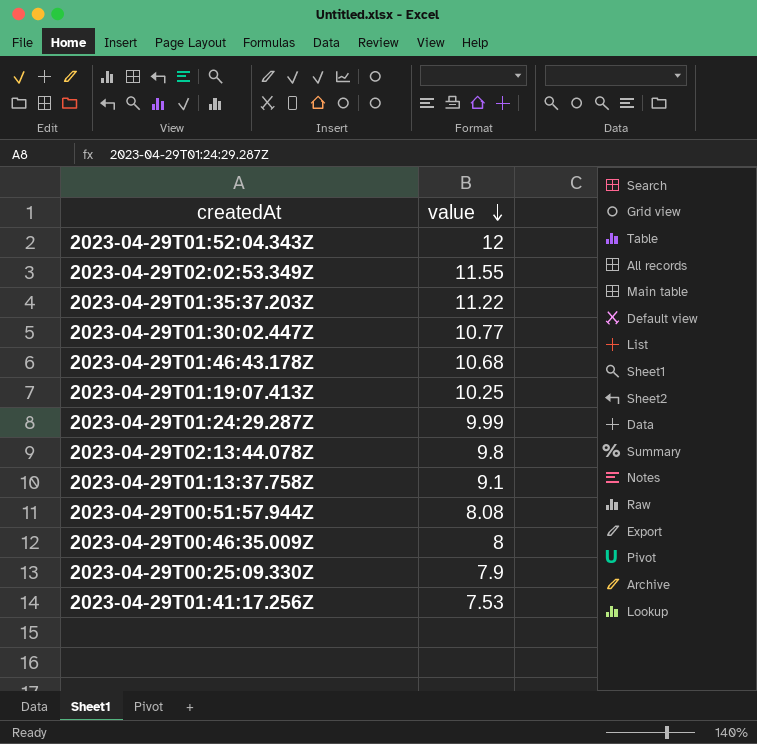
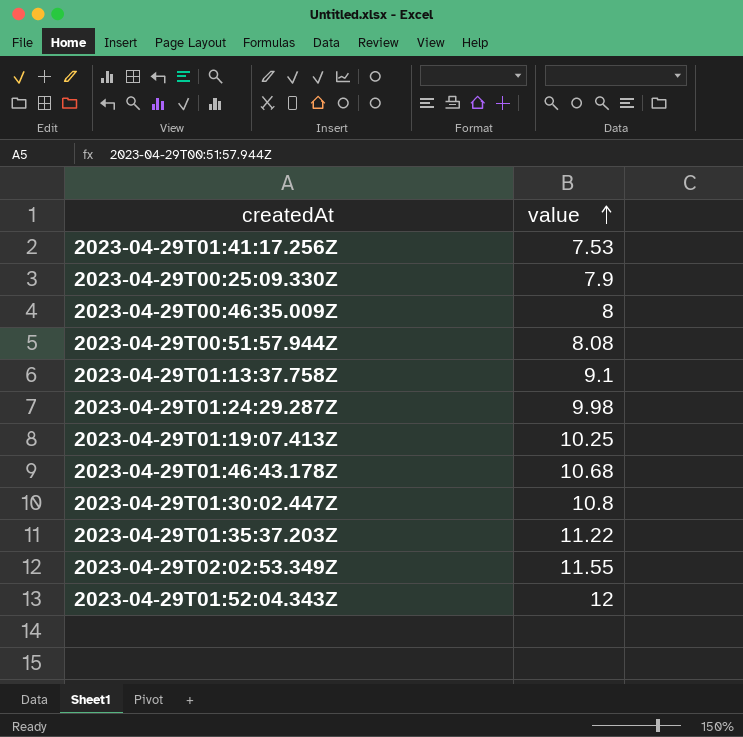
row order: value descending -> value ascending
row 2023-04-29T02:13:44.078Z: 9.8 -> none
2023-04-29T01:24:29.287Z | value: 9.99 -> 9.98
2023-04-29T01:30:02.447Z | value: 10.77 -> 10.8

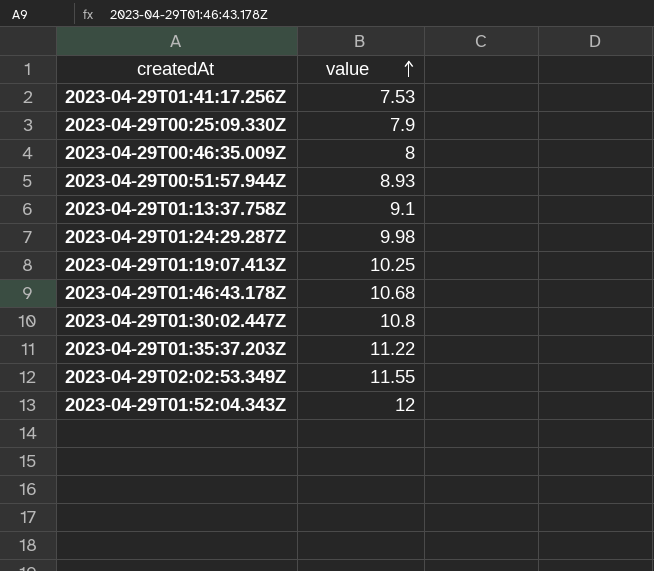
2023-04-29T00:51:57.944Z | value: 8.08 -> 8.93

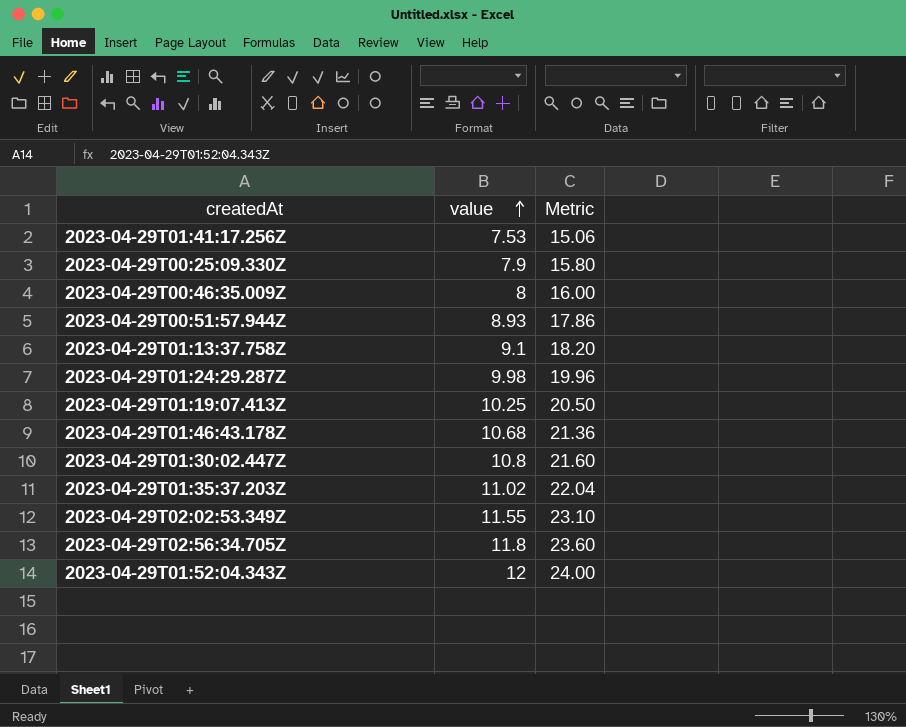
column Metric | formula: none -> [value] * 2
2023-04-29T01:35:37.203Z | value: 11.22 -> 11.02
row 2023-04-29T02:56:34.705Z: none -> 11.8 | 23.60

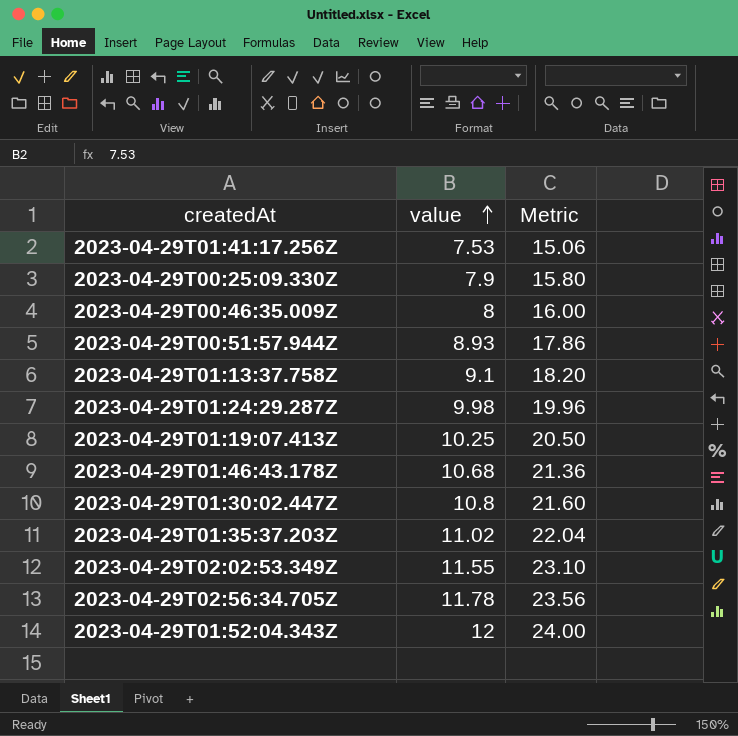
2023-04-29T02:56:34.705Z | value: 11.8 -> 11.78
2023-04-29T02:56:34.705Z | Metric: 23.60 -> 23.56

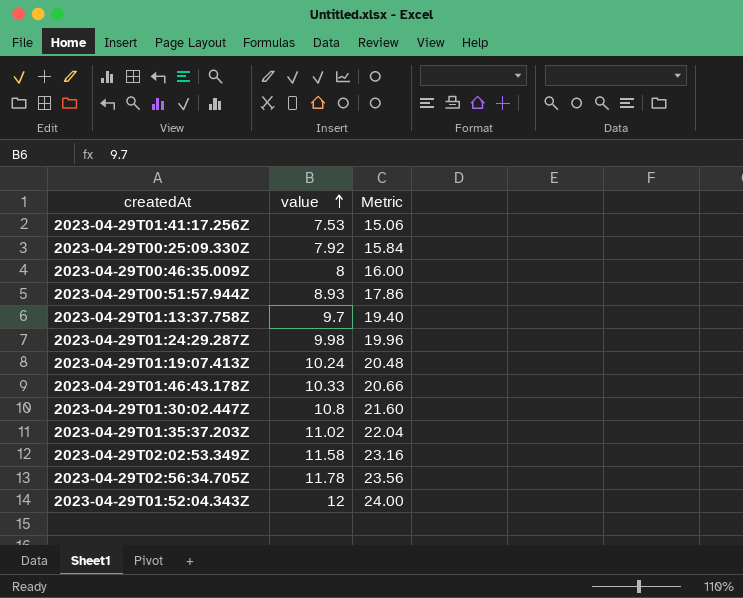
2023-04-29T00:25:09.330Z | value: 7.9 -> 7.92
2023-04-29T00:25:09.330Z | Metric: 15.80 -> 15.84
2023-04-29T01:13:37.758Z | value: 9.1 -> 9.7
2023-04-29T01:13:37.758Z | Metric: 18.20 -> 19.40
2023-04-29T01:19:07.413Z | value: 10.25 -> 10.24
2023-04-29T01:19:07.413Z | Metric: 20.50 -> 20.48
2023-04-29T01:46:43.178Z | value: 10.68 -> 10.33
2023-04-29T01:46:43.178Z | Metric: 21.36 -> 20.66
2023-04-29T02:02:53.349Z | value: 11.55 -> 11.58
2023-04-29T02:02:53.349Z | Metric: 23.10 -> 23.16

